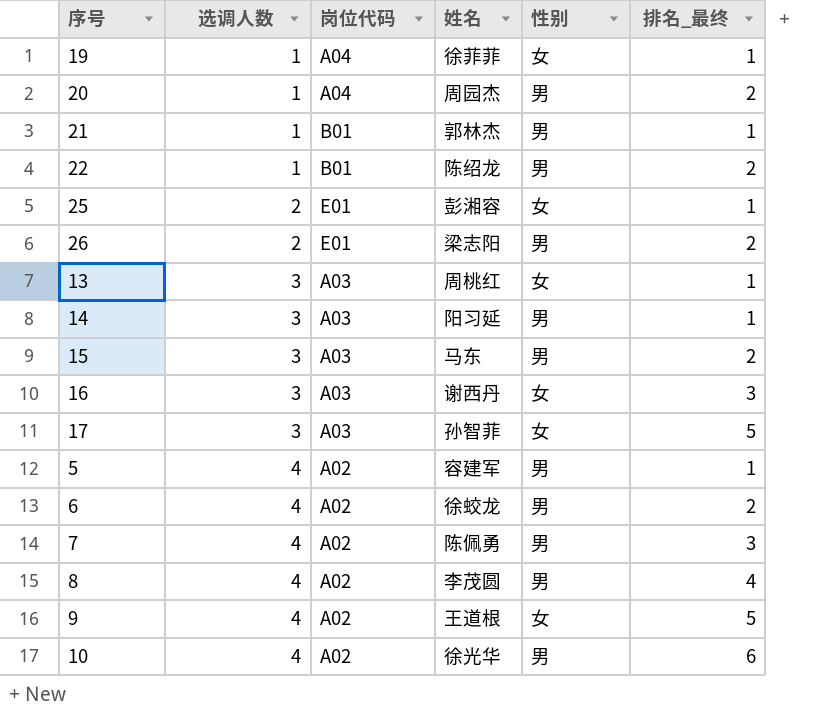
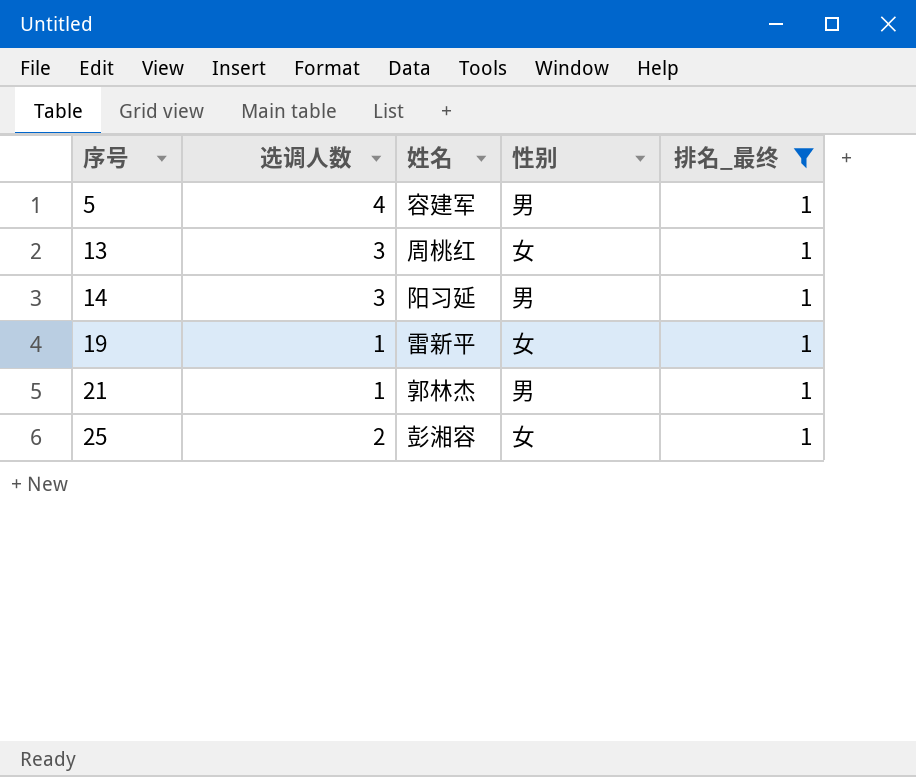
filter: none -> 排名_最终 = 1
row order: 选调人数 ascending -> 序号 ascending
column 岗位代码 | position: 3 -> none
19 | 姓名: 徐菲菲 -> 雷新平

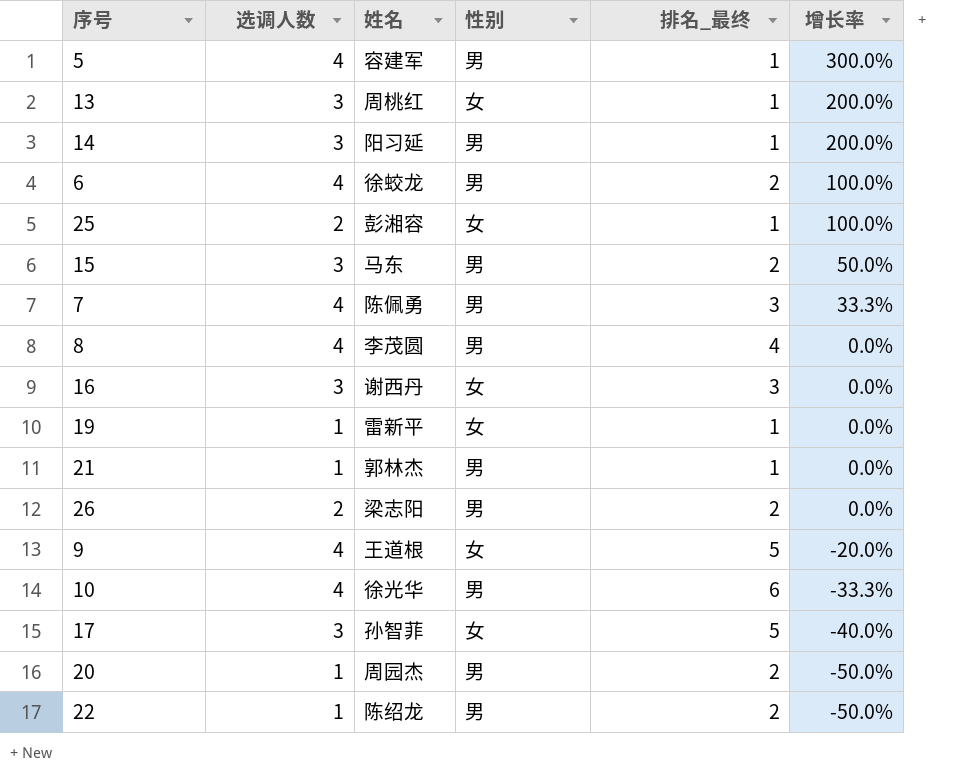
filter: 排名_最终 = 1 -> none
row order: 序号 ascending -> 增长率 descending
column 增长率 | formula: none -> ([选调人数] - [排名_最终]) / [排名_最终]

